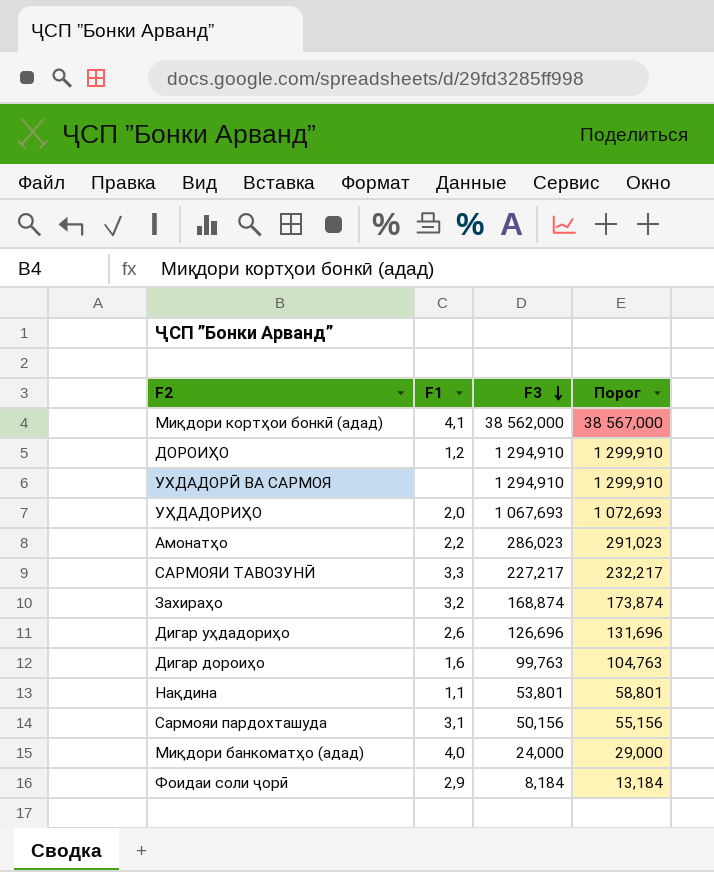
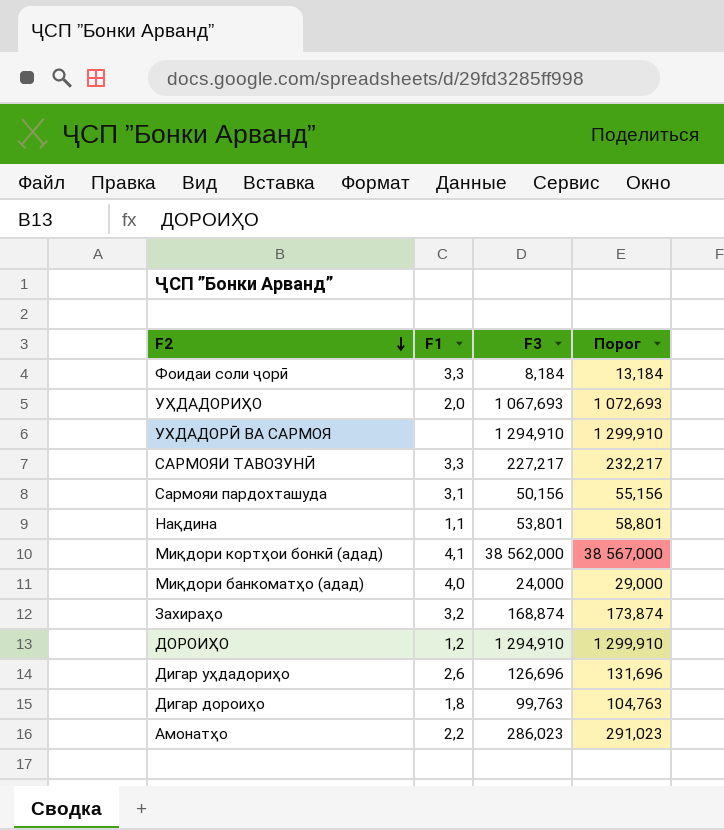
row order: F3 descending -> F2 descending
Фоидаи соли ҷорӣ | F1: 2,9 -> 3,3
Дигар дороиҳо | F1: 1,6 -> 1,8

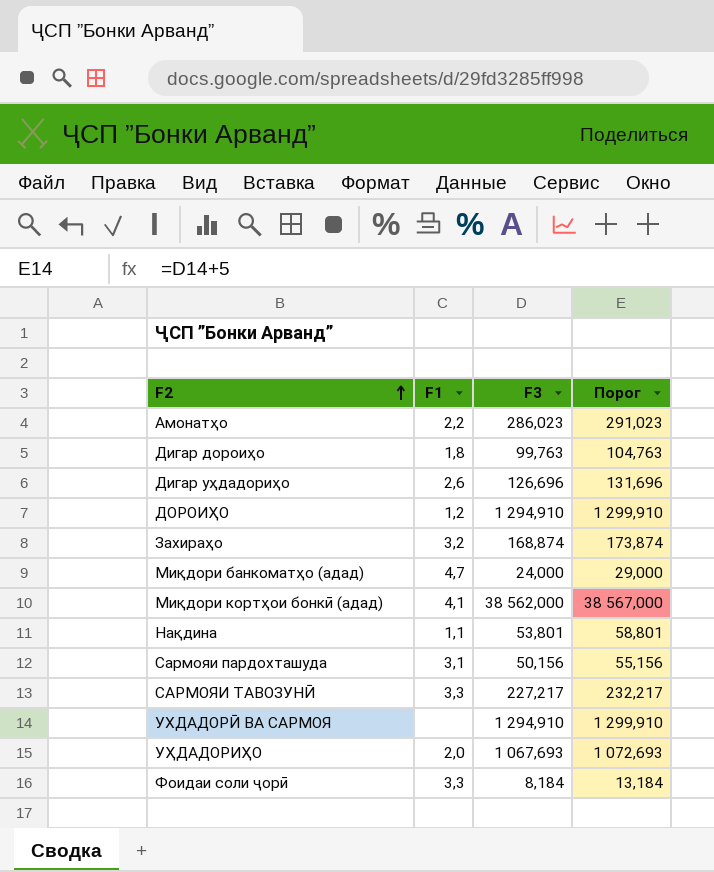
row order: F2 descending -> F2 ascending
Миқдори банкоматҳо (адад) | F1: 4,0 -> 4,7

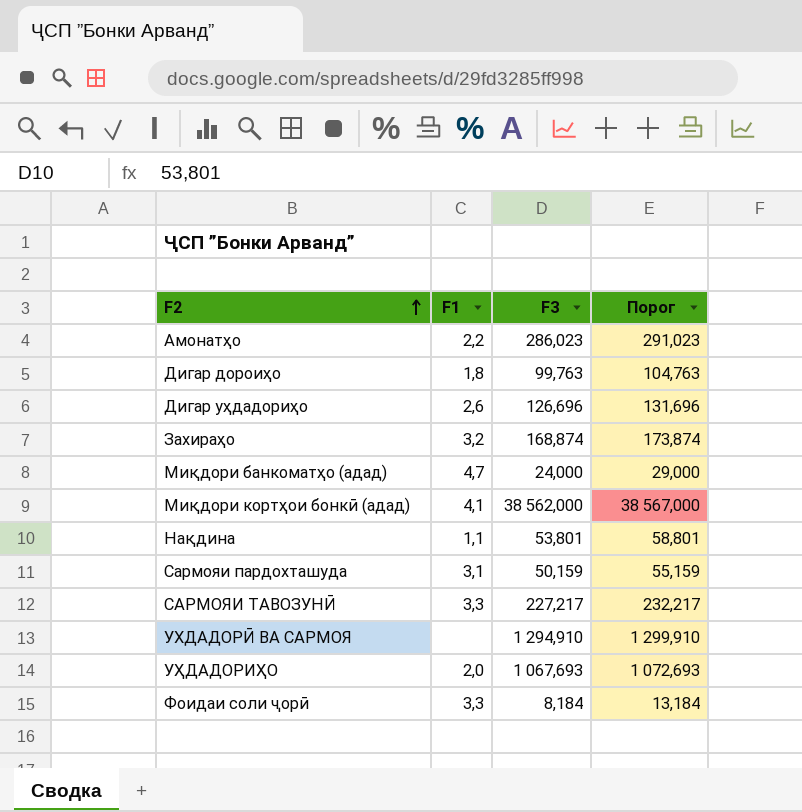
row ДОРОИҲО: 1,2 | 1 294,910 | 1 299,910 -> none
Сармояи пардохташуда | F3: 50,156 -> 50,159
Сармояи пардохташуда | Порог: 55,156 -> 55,159

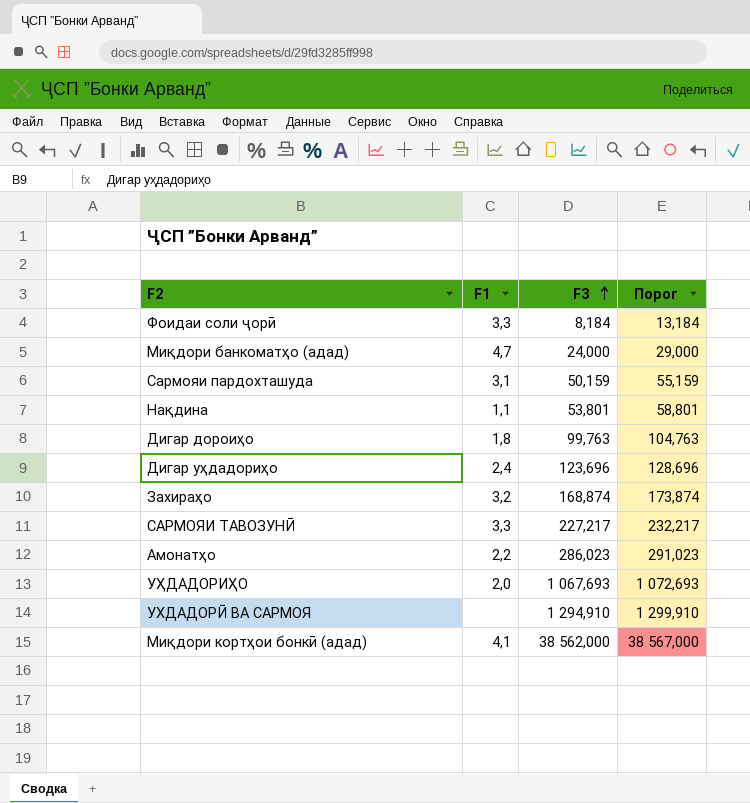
row order: F2 ascending -> F3 ascending
Дигар уҳдадориҳо | F1: 2,6 -> 2,4
Дигар уҳдадориҳо | F3: 126,696 -> 123,696
Дигар уҳдадориҳо | Порог: 131,696 -> 128,696

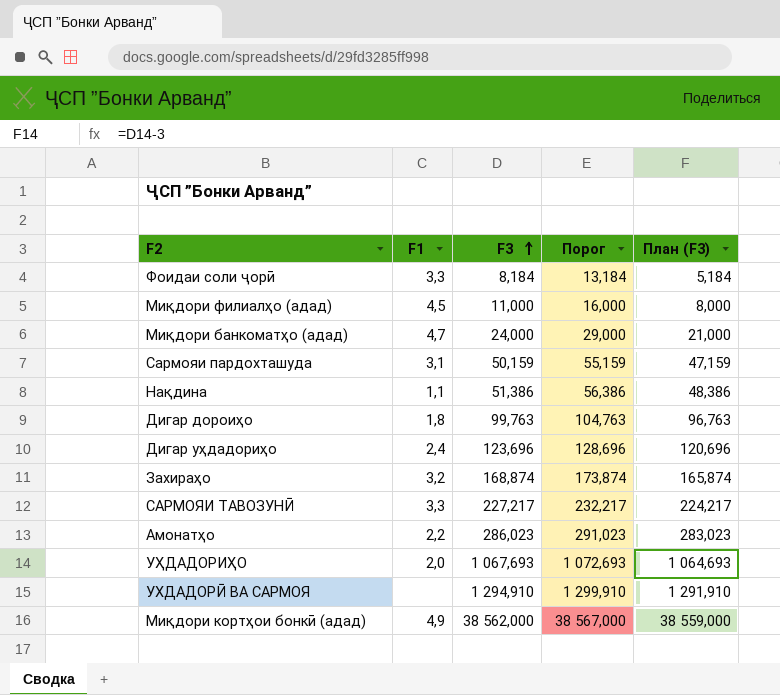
column План (F3) | formula: none -> [F3] - 3
row Миқдори филиалҳо (адад): none -> 4,5 | 11,000 | 16,000 | 8,000
Нақдина | F3: 53,801 -> 51,386
Нақдина | Порог: 58,801 -> 56,386
Миқдори кортҳои бонкӣ (адад) | F1: 4,1 -> 4,9

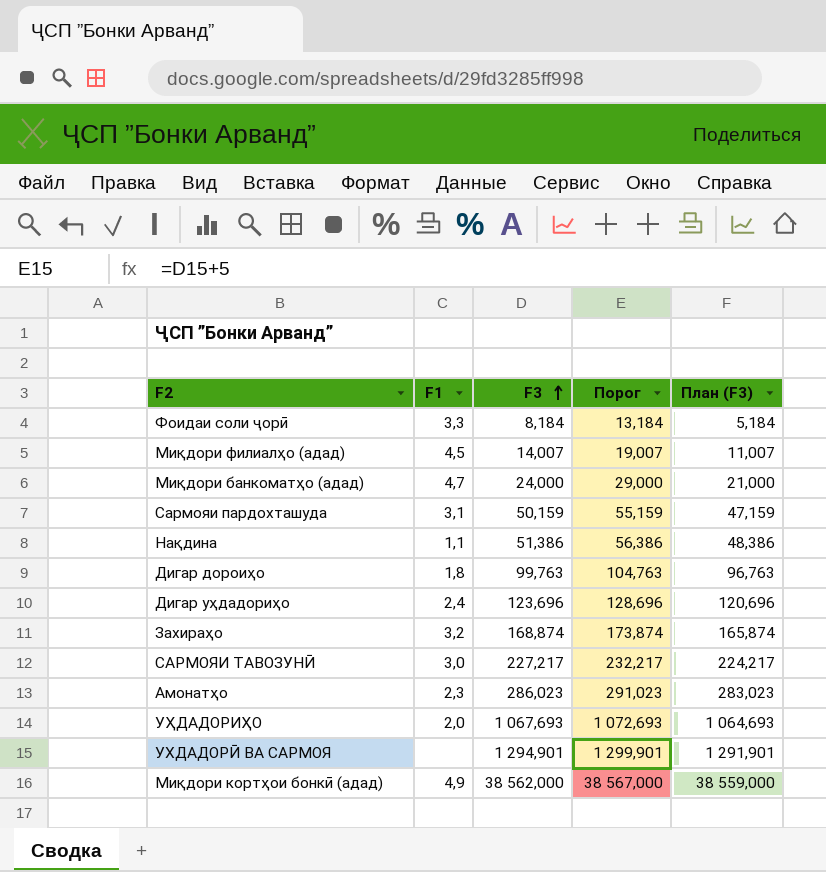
Миқдори филиалҳо (адад) | F3: 11,000 -> 14,007
Миқдори филиалҳо (адад) | Порог: 16,000 -> 19,007
Миқдори филиалҳо (адад) | План (F3): 8,000 -> 11,007
САРМОЯИ ТАВОЗУНӢ | F1: 3,3 -> 3,0
Амонатҳо | F1: 2,2 -> 2,3
УХДАДОРӢ ВА САРМОЯ | F3: 1 294,910 -> 1 294,901
УХДАДОРӢ ВА САРМОЯ | Порог: 1 299,910 -> 1 299,901
УХДАДОРӢ ВА САРМОЯ | План (F3): 1 291,910 -> 1 291,901

